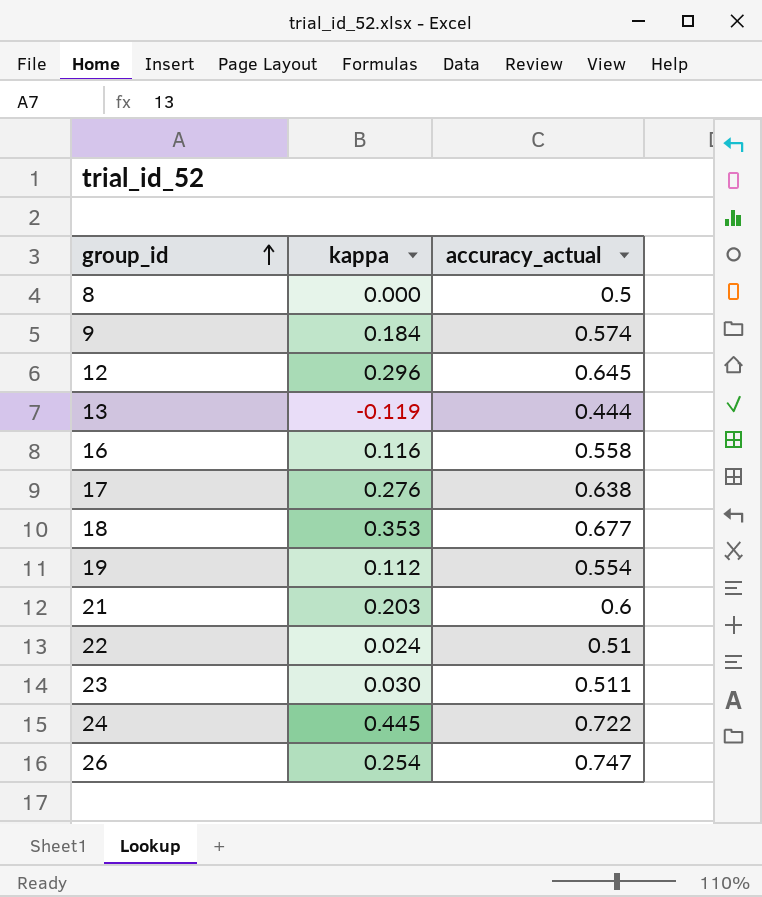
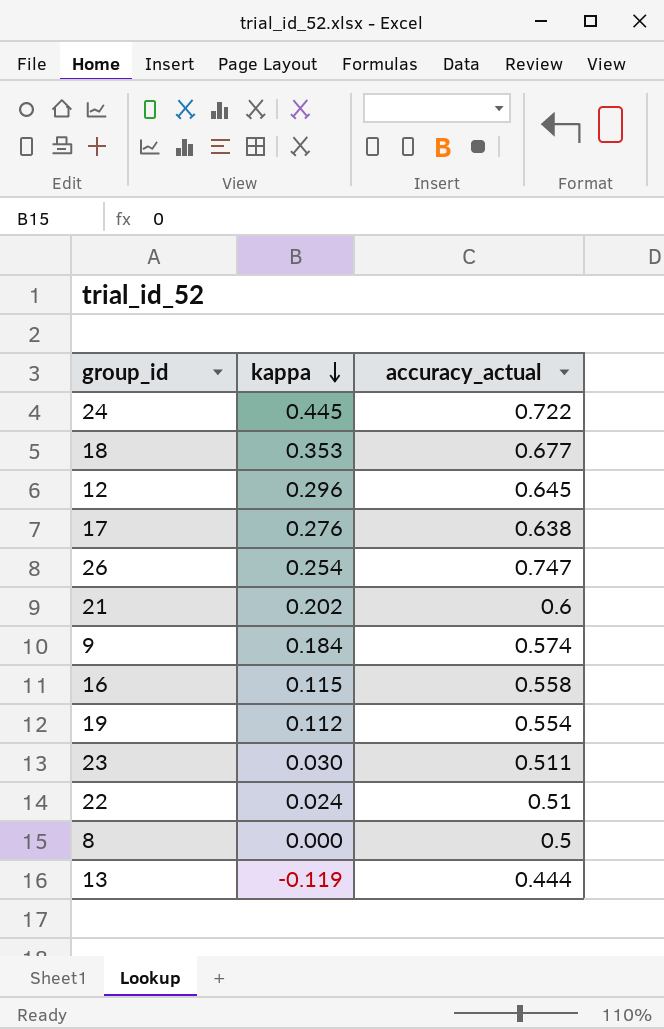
row order: group_id ascending -> kappa descending
21 | kappa: 0.203 -> 0.202
16 | kappa: 0.116 -> 0.115

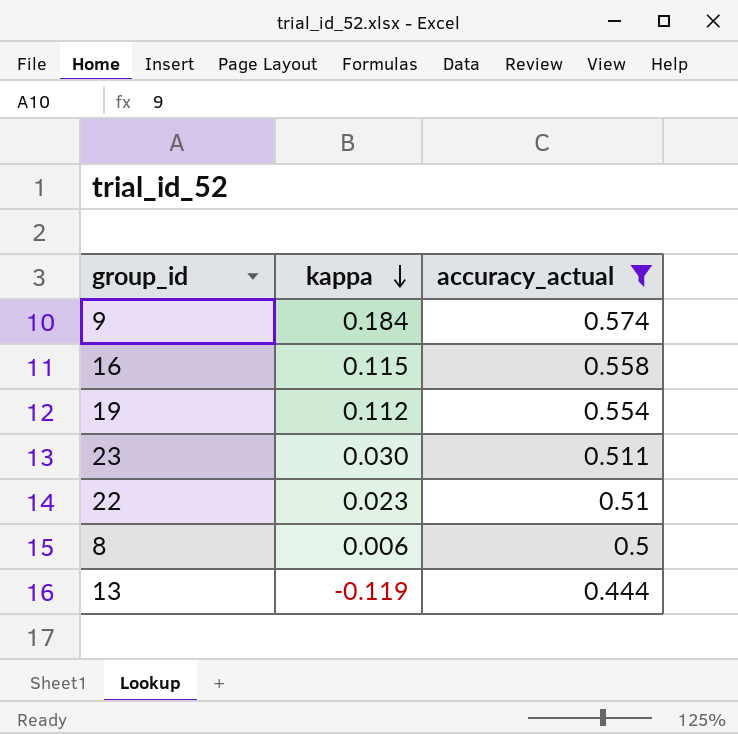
filter: none -> accuracy_actual <= 0.574
22 | kappa: 0.024 -> 0.023
8 | kappa: 0.000 -> 0.006

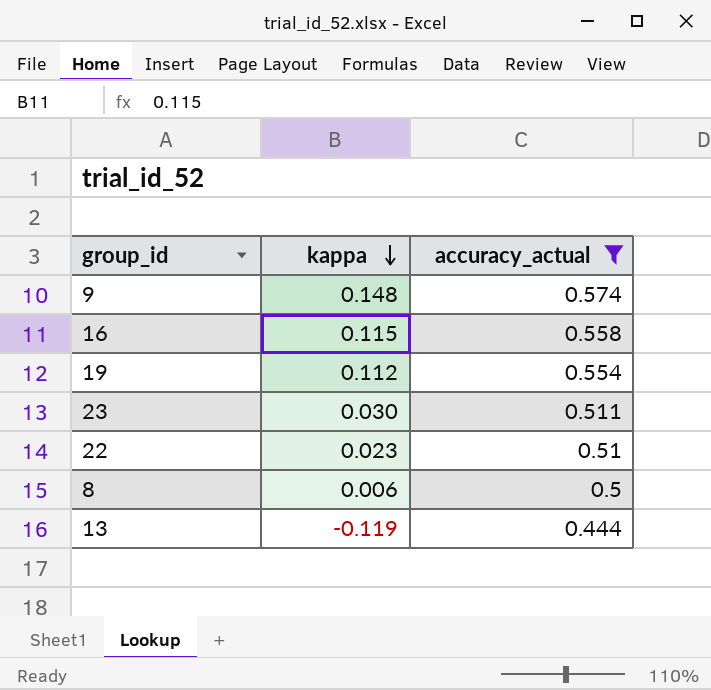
9 | kappa: 0.184 -> 0.148

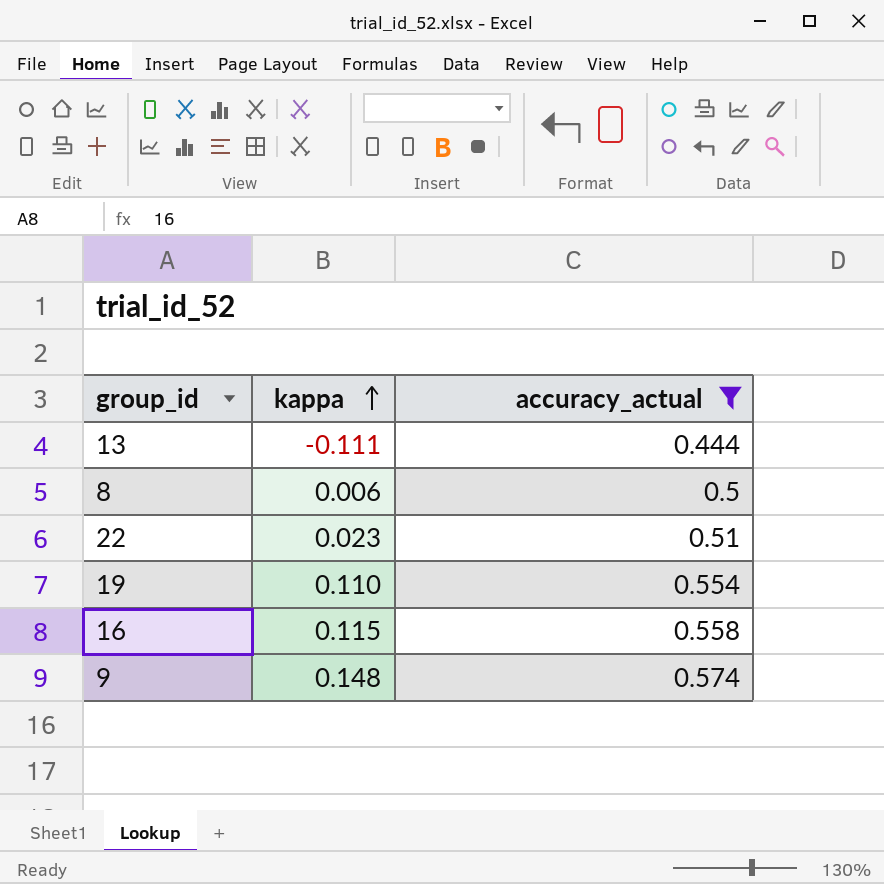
row order: kappa descending -> kappa ascending
row 23: 0.030 | 0.511 -> none
13 | kappa: -0.119 -> -0.111
19 | kappa: 0.112 -> 0.110

